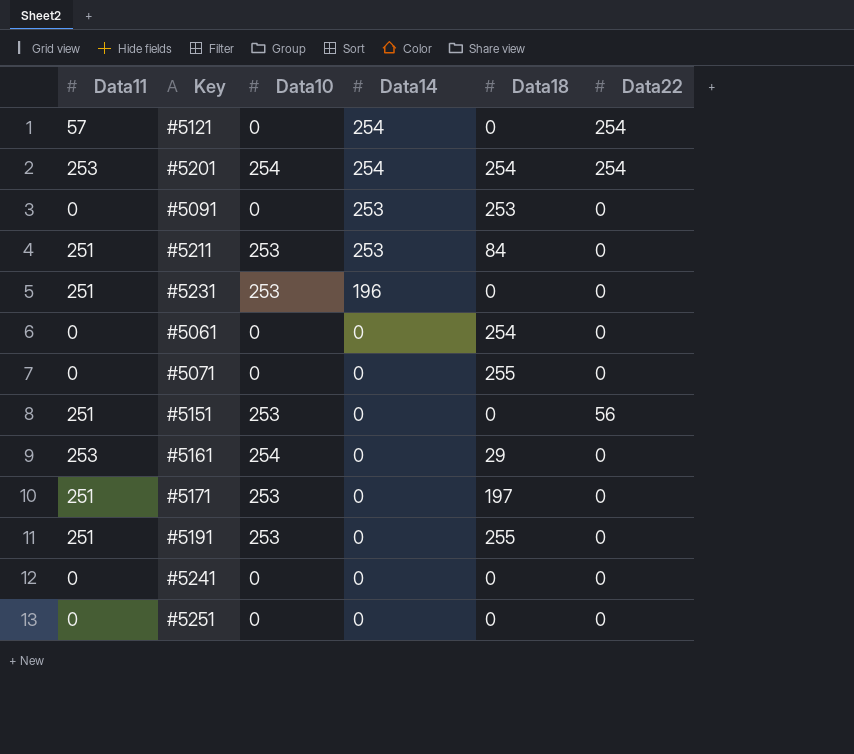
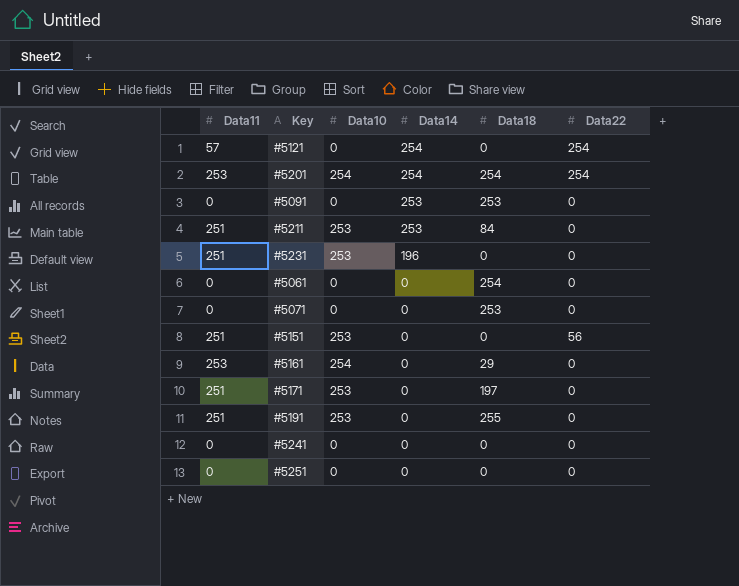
#5071 | Data18: 255 -> 253

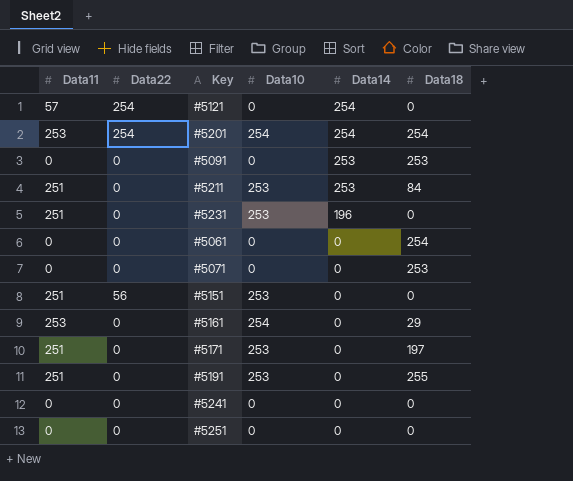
column Data22 | position: 6 -> 2

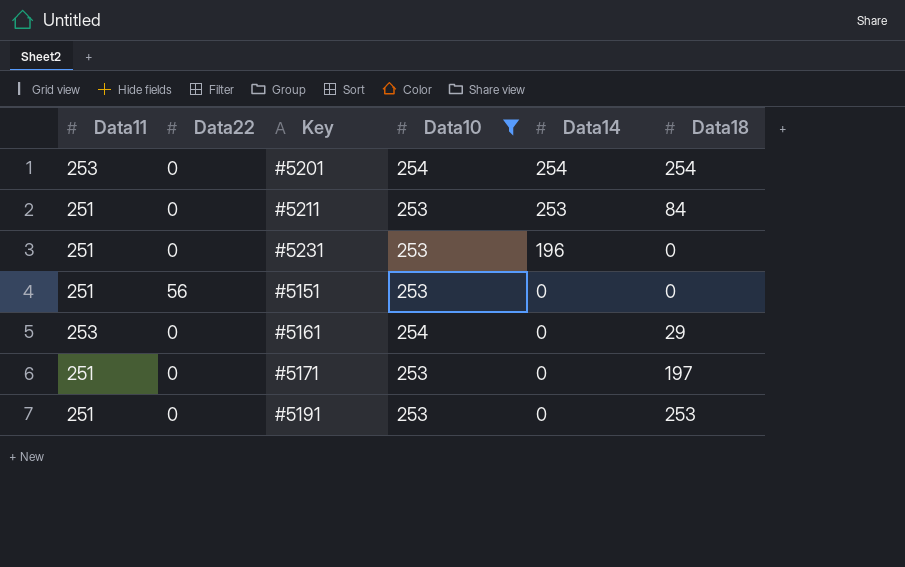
filter: none -> Data10 != 0
#5201 | Data22: 254 -> 0
#5191 | Data18: 255 -> 253

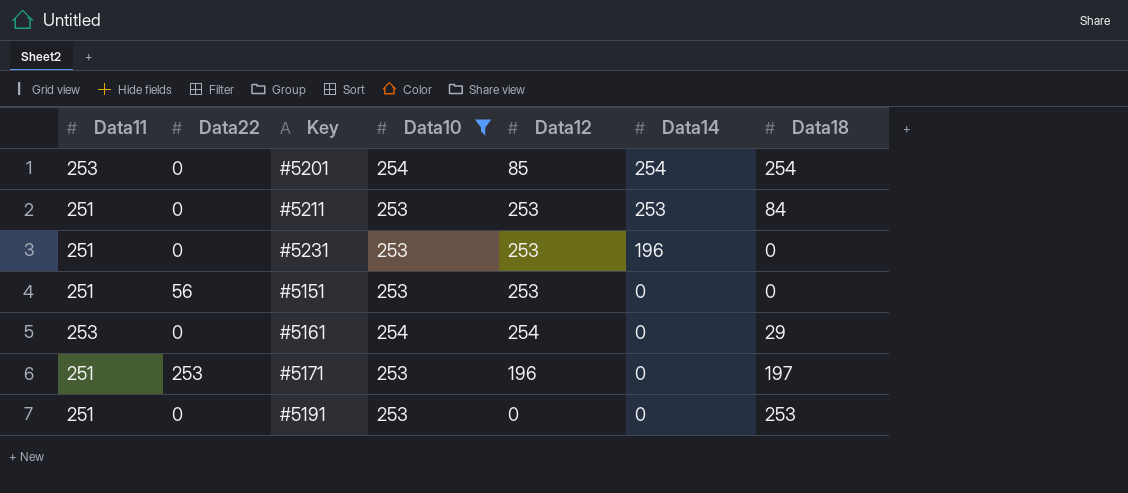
column Data12 | position: none -> 5
#5171 | Data22: 0 -> 253

